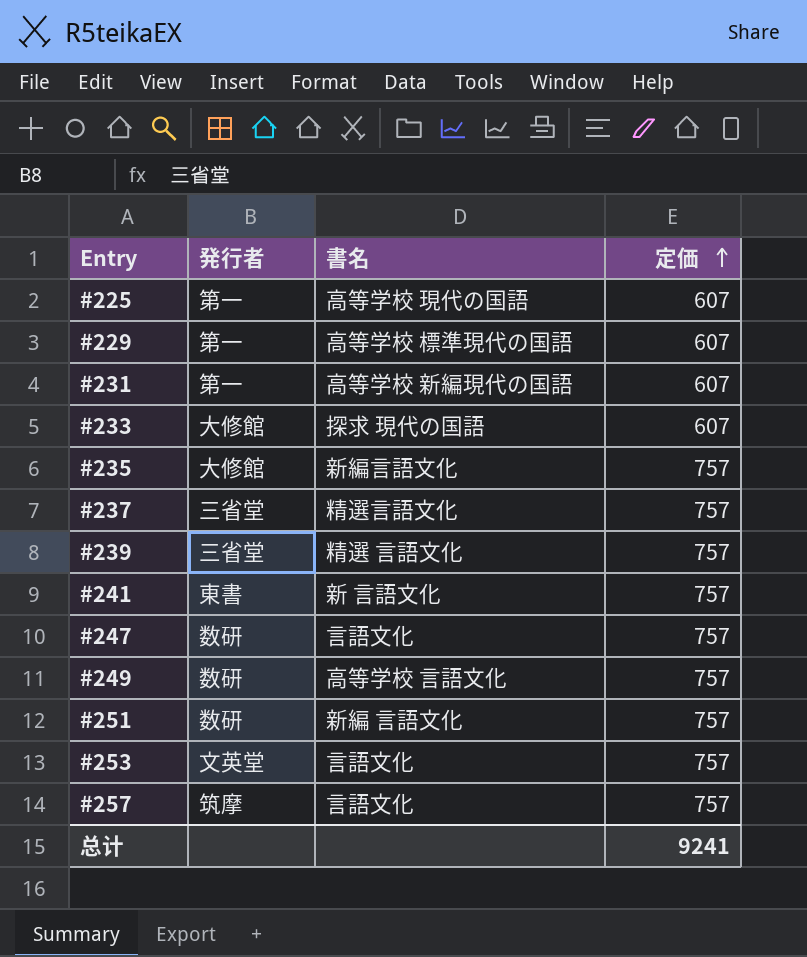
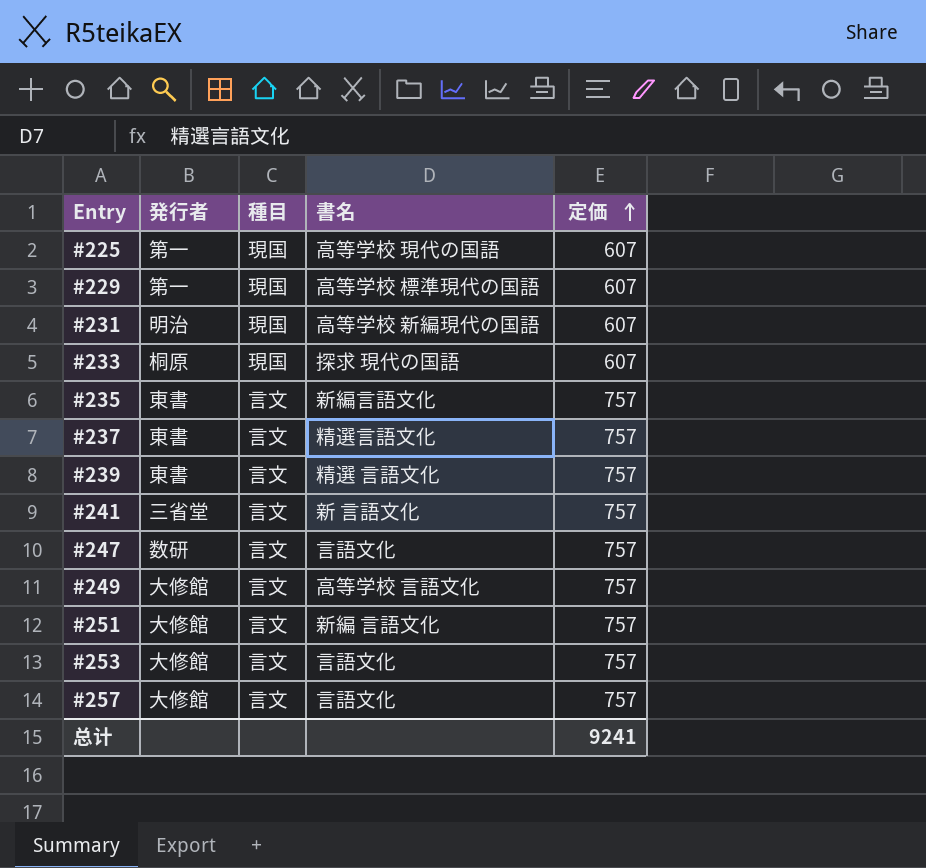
column 種目 | position: none -> 3
#231 | 発行者: 第一 -> 明治
#233 | 発行者: 大修館 -> 桐原
#235 | 発行者: 大修館 -> 東書
#237 | 発行者: 三省堂 -> 東書
#239 | 発行者: 三省堂 -> 東書
#241 | 発行者: 東書 -> 三省堂
#249 | 発行者: 数研 -> 大修館
#251 | 発行者: 数研 -> 大修館
#253 | 発行者: 文英堂 -> 大修館
#257 | 発行者: 筑摩 -> 大修館

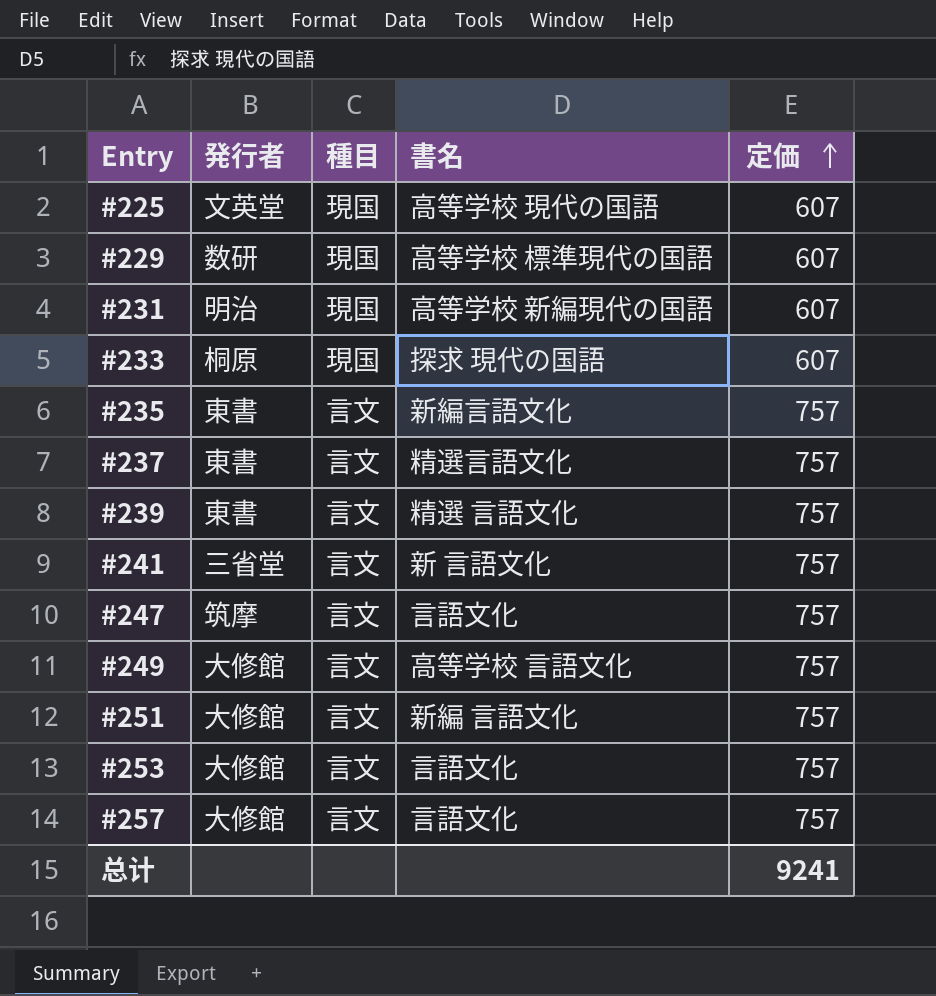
#225 | 発行者: 第一 -> 文英堂
#229 | 発行者: 第一 -> 数研
#247 | 発行者: 数研 -> 筑摩

